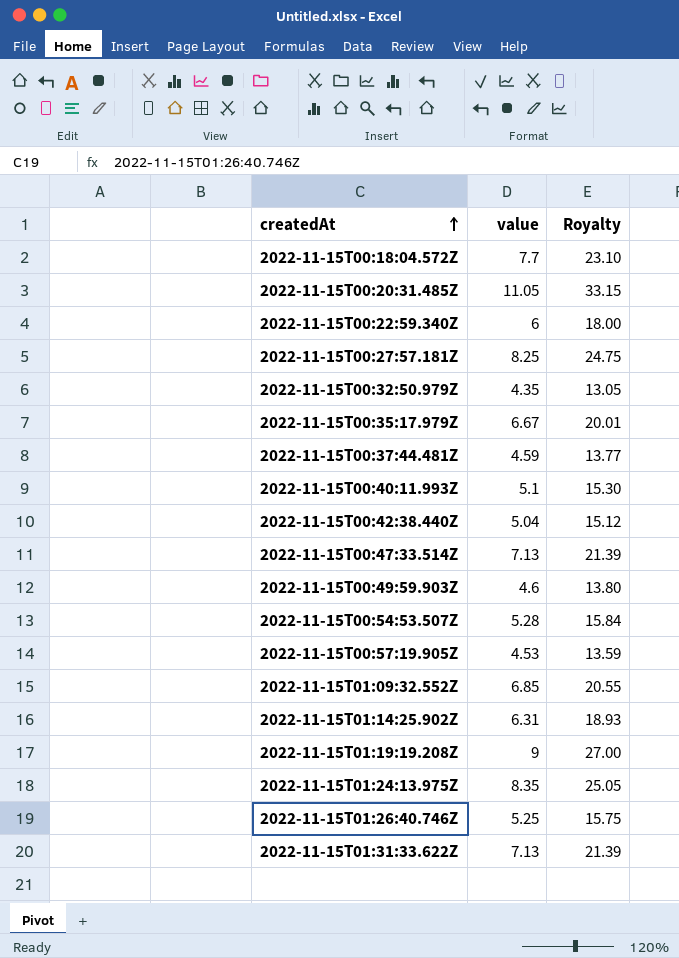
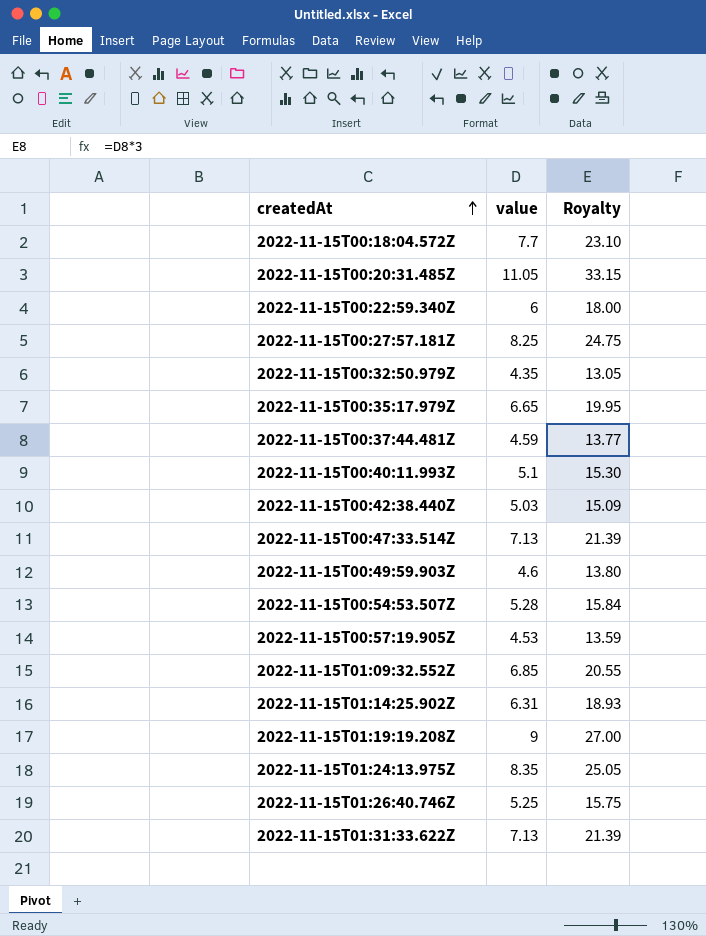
2022-11-15T00:35:17.979Z | value: 6.67 -> 6.65
2022-11-15T00:35:17.979Z | Royalty: 20.01 -> 19.95
2022-11-15T00:42:38.440Z | value: 5.04 -> 5.03
2022-11-15T00:42:38.440Z | Royalty: 15.12 -> 15.09

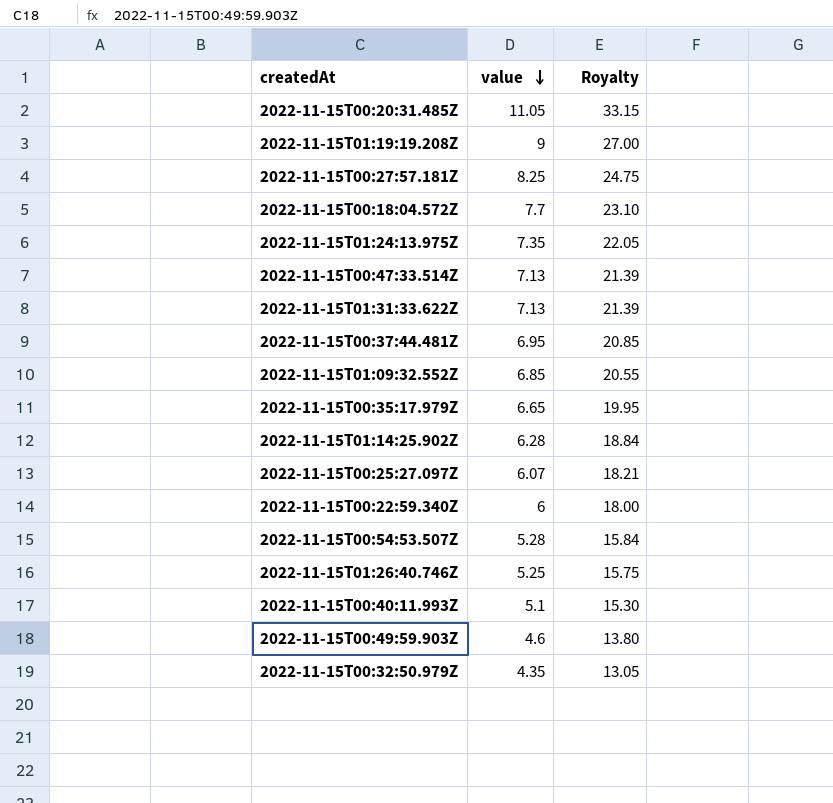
row order: createdAt ascending -> value descending
row 2022-11-15T00:42:38.440Z: 5.03 | 15.09 -> none
row 2022-11-15T00:57:19.905Z: 4.53 | 13.59 -> none
2022-11-15T01:24:13.975Z | value: 8.35 -> 7.35
2022-11-15T01:24:13.975Z | Royalty: 25.05 -> 22.05
2022-11-15T00:37:44.481Z | value: 4.59 -> 6.95
2022-11-15T00:37:44.481Z | Royalty: 13.77 -> 20.85
2022-11-15T01:14:25.902Z | value: 6.31 -> 6.28
2022-11-15T01:14:25.902Z | Royalty: 18.93 -> 18.84
row 2022-11-15T00:25:27.097Z: none -> 6.07 | 18.21

